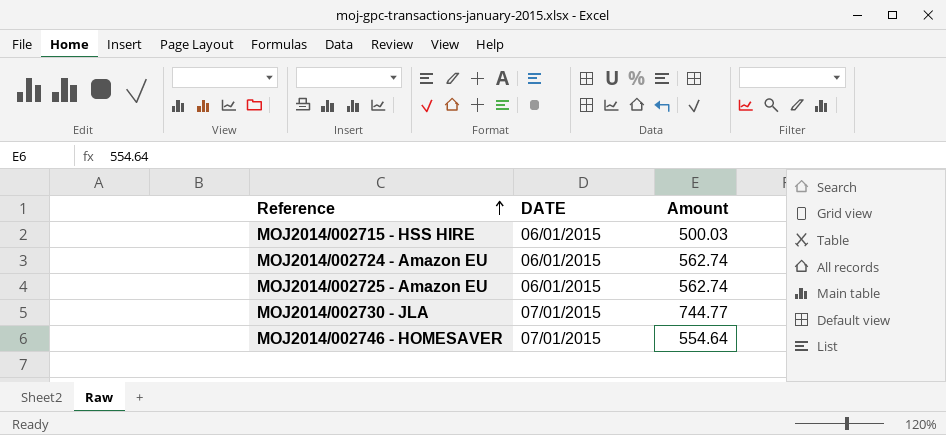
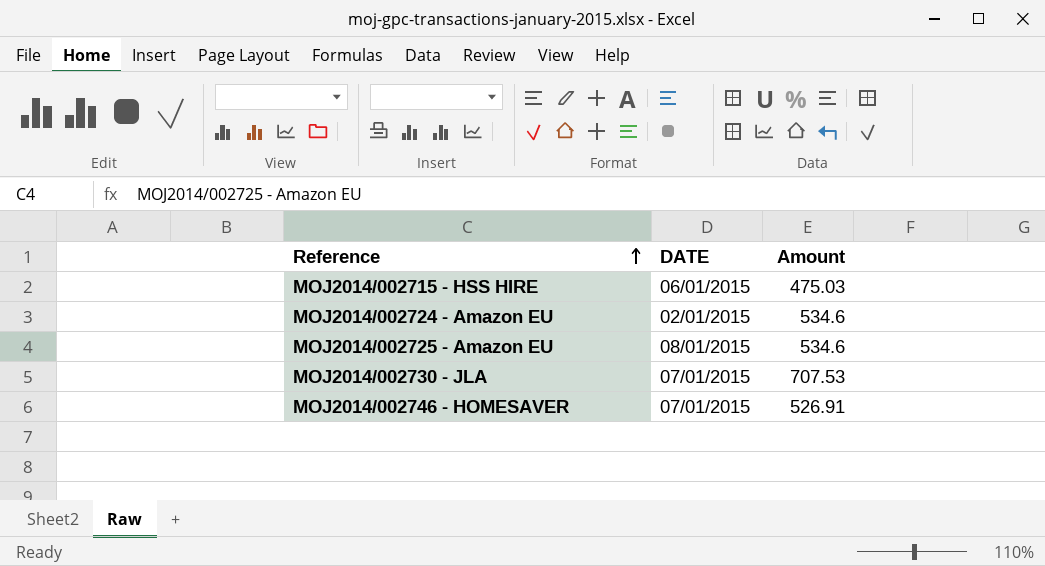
MOJ2014/002715 - HSS HIRE | Amount: 500.03 -> 475.03
MOJ2014/002724 - Amazon EU | DATE: 06/01/2015 -> 02/01/2015
MOJ2014/002724 - Amazon EU | Amount: 562.74 -> 534.6
MOJ2014/002725 - Amazon EU | DATE: 06/01/2015 -> 08/01/2015
MOJ2014/002725 - Amazon EU | Amount: 562.74 -> 534.6
MOJ2014/002730 - JLA | Amount: 744.77 -> 707.53
MOJ2014/002746 - HOMESAVER | Amount: 554.64 -> 526.91

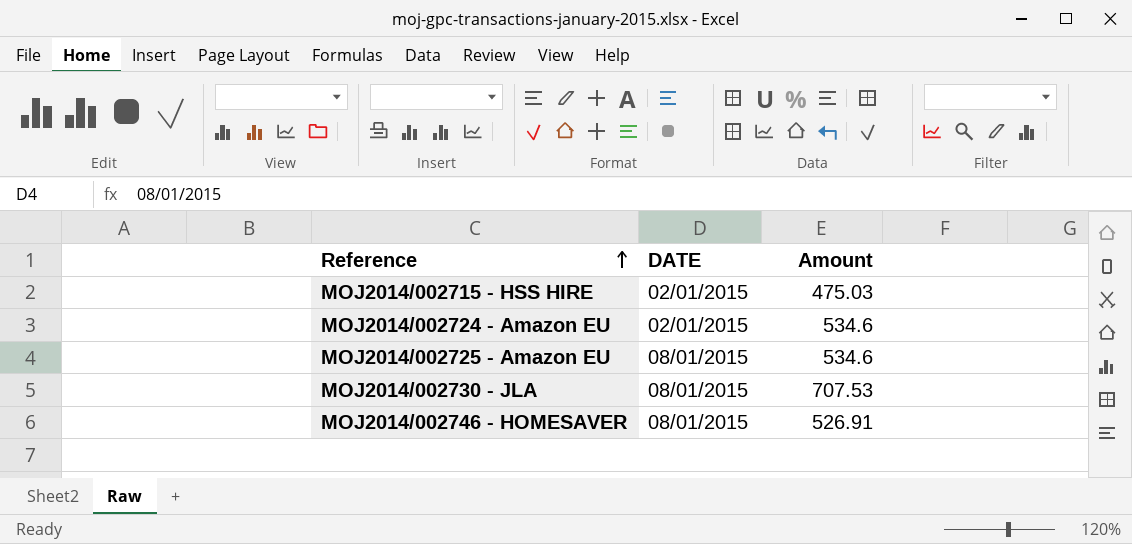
MOJ2014/002715 - HSS HIRE | DATE: 06/01/2015 -> 02/01/2015
MOJ2014/002730 - JLA | DATE: 07/01/2015 -> 08/01/2015
MOJ2014/002746 - HOMESAVER | DATE: 07/01/2015 -> 08/01/2015

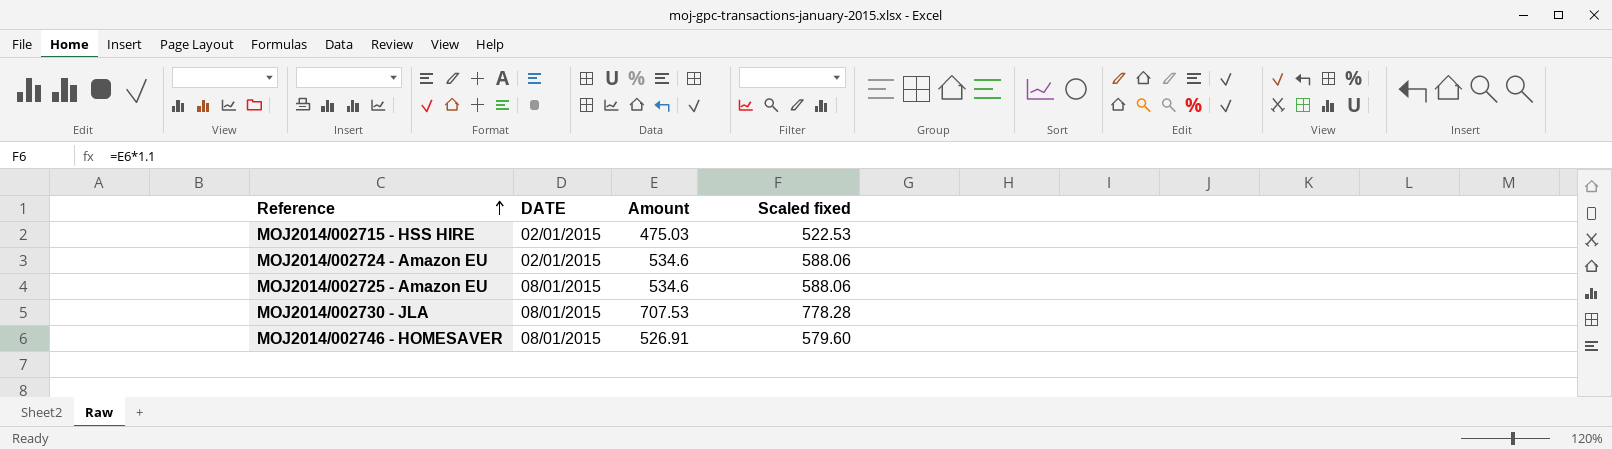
column Scaled fixed | formula: none -> [Amount] * 1.1

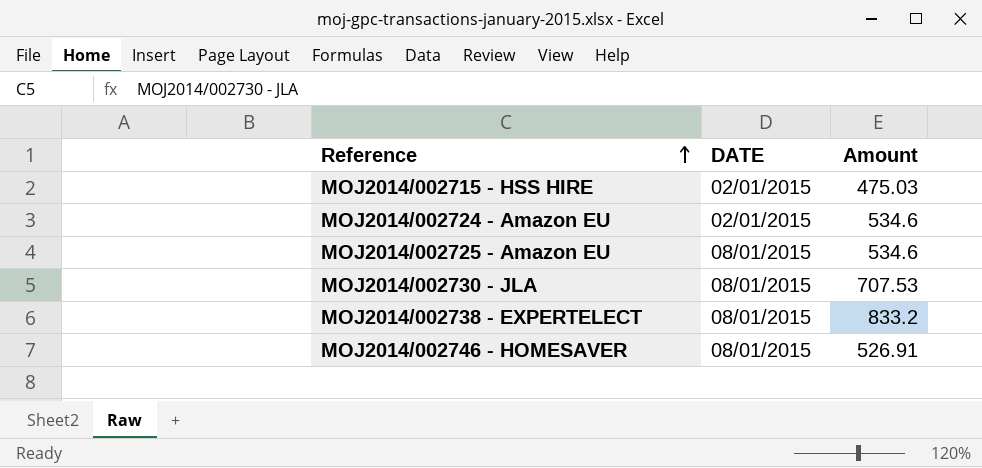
column Scaled fixed | formula: [Amount] * 1.1 -> none
row MOJ2014/002738 - EXPERTELECT: none -> 08/01/2015 | 833.2

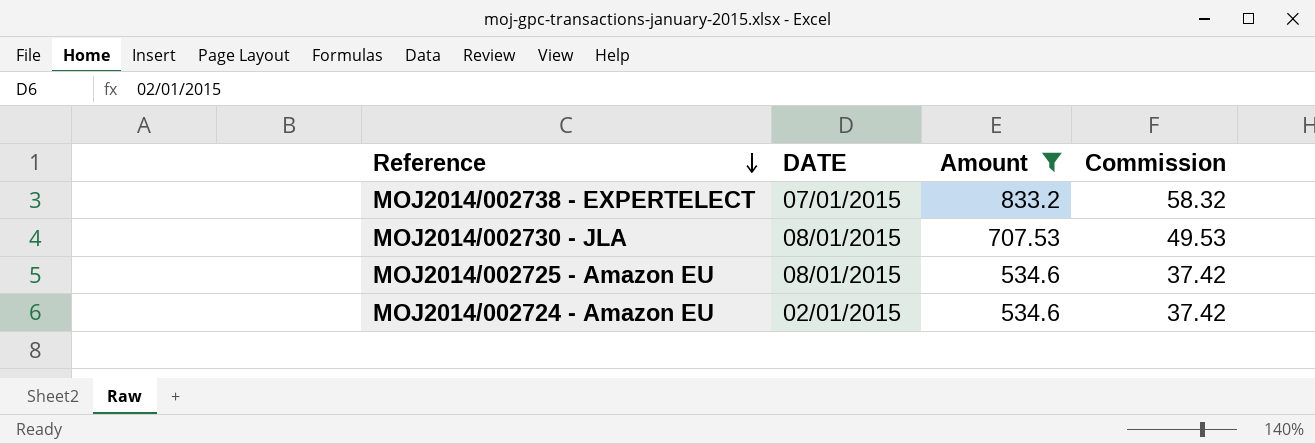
filter: none -> Amount >= 534.6
row order: Reference ascending -> Reference descending
column Commission | formula: none -> [Amount] * 0.07
MOJ2014/002738 - EXPERTELECT | DATE: 08/01/2015 -> 07/01/2015

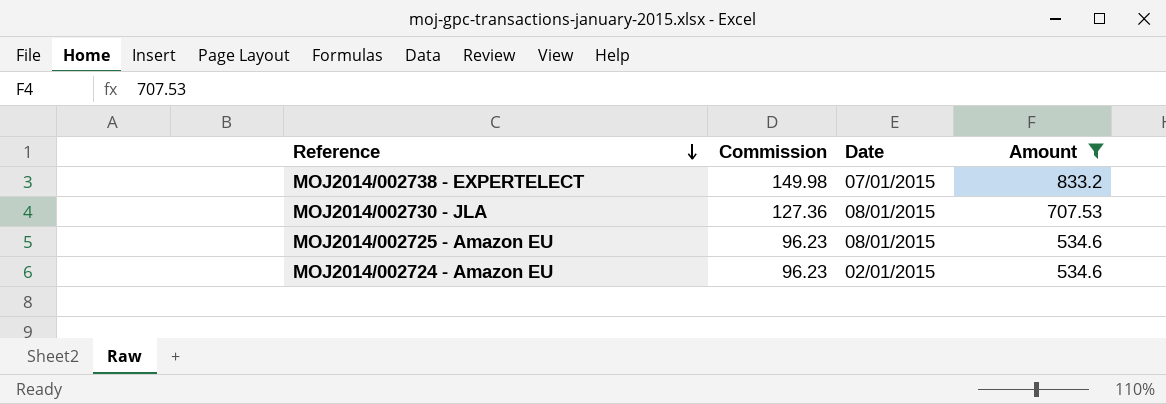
column Commission | formula: [Amount] * 0.07 -> [Amount] * 0.18
column Commission | position: 4 -> 2
column name: DATE -> Date

